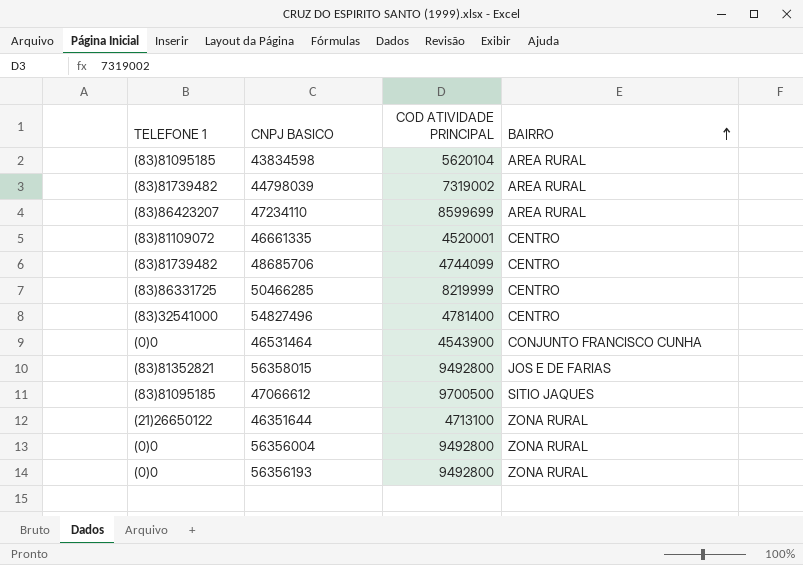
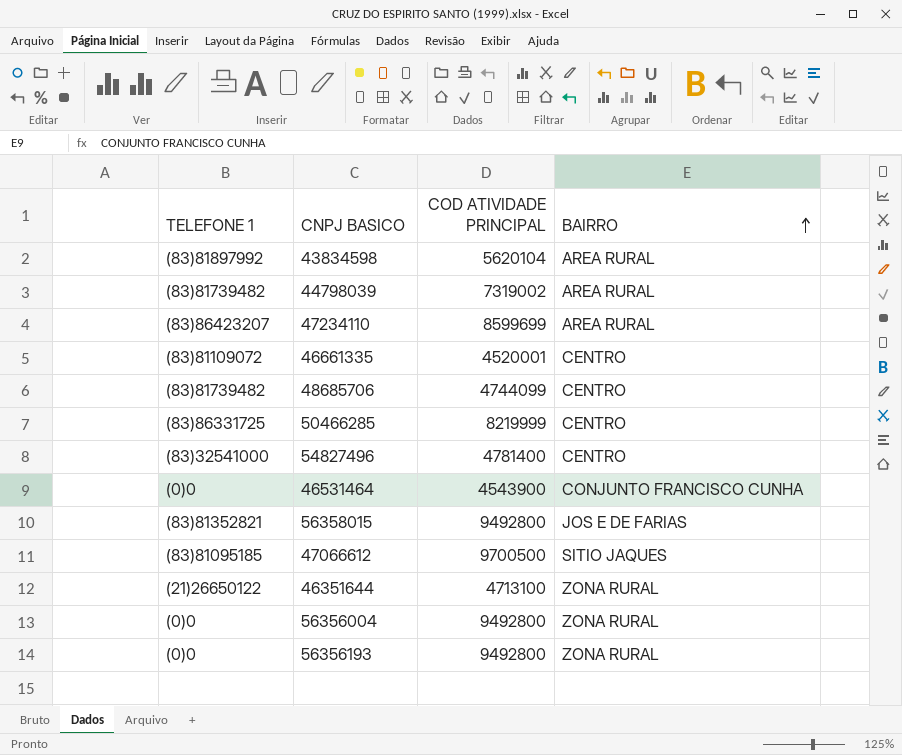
43834598 | TELEFONE 1: (83)81095185 -> (83)81897992

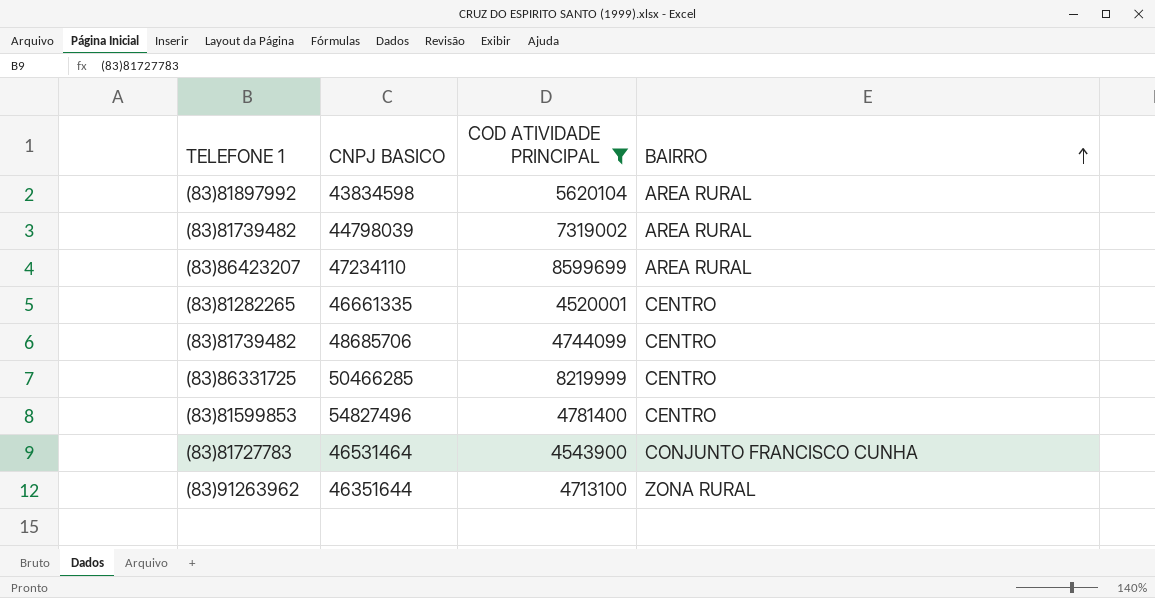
filter: none -> COD ATIVIDADE PRINCIPAL <= 8599699
46661335 | TELEFONE 1: (83)81109072 -> (83)81282265
54827496 | TELEFONE 1: (83)32541000 -> (83)81599853
46531464 | TELEFONE 1: (0)0 -> (83)81727783
46351644 | TELEFONE 1: (21)26650122 -> (83)91263962

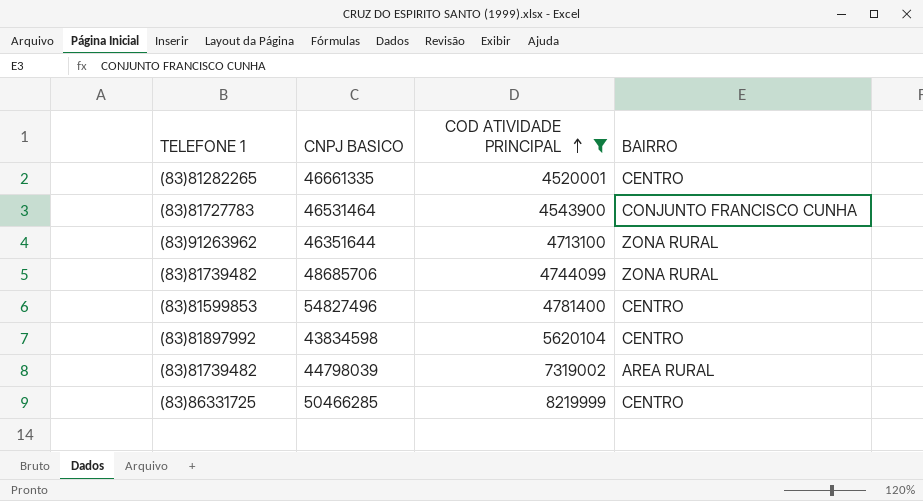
row order: BAIRRO ascending -> COD ATIVIDADE PRINCIPAL ascending
row 47234110: (83)86423207 | 8599699 | AREA RURAL -> none
48685706 | BAIRRO: CENTRO -> ZONA RURAL
43834598 | BAIRRO: AREA RURAL -> CENTRO

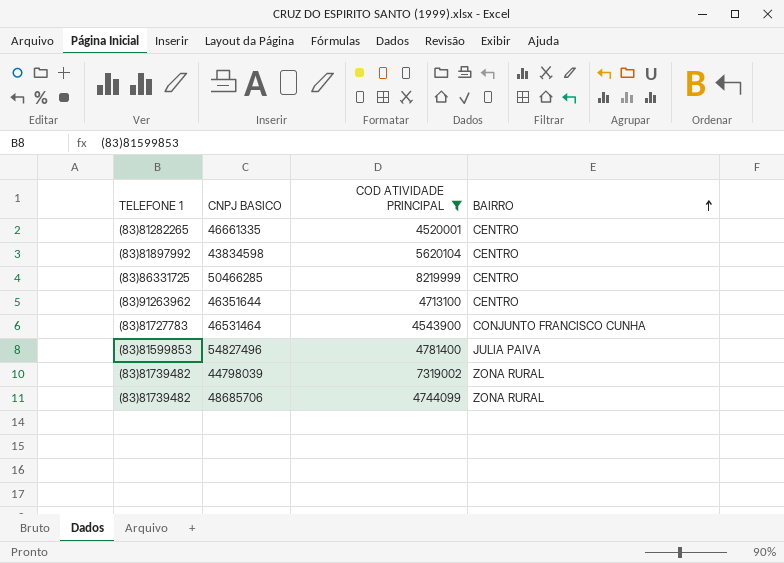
row order: COD ATIVIDADE PRINCIPAL ascending -> BAIRRO ascending
46351644 | BAIRRO: ZONA RURAL -> CENTRO
54827496 | BAIRRO: CENTRO -> JULIA PAIVA
44798039 | BAIRRO: AREA RURAL -> ZONA RURAL

